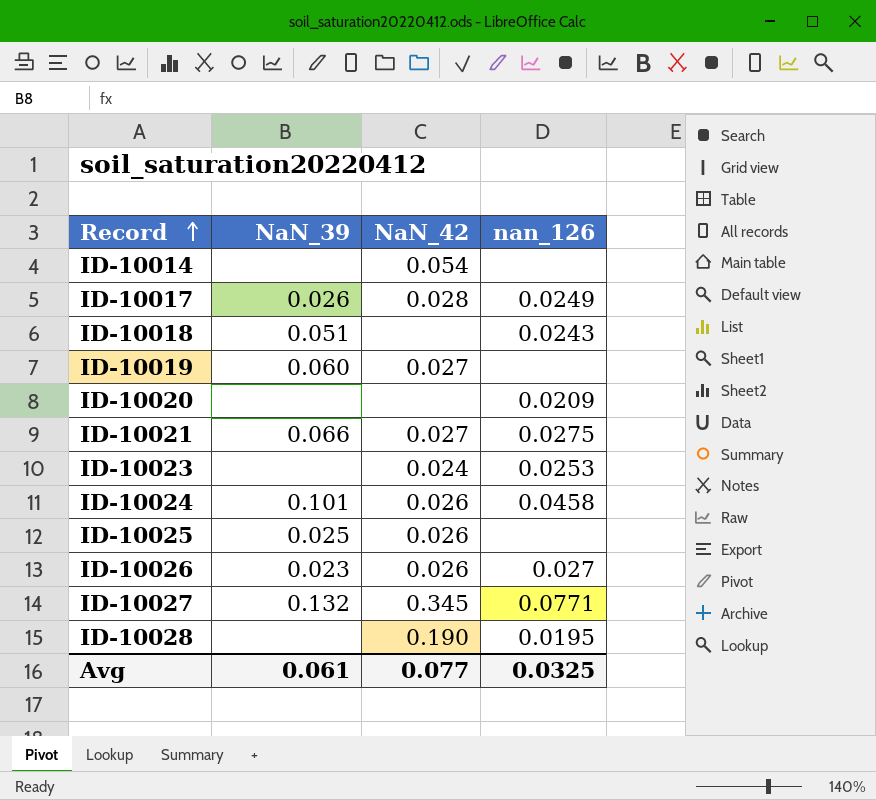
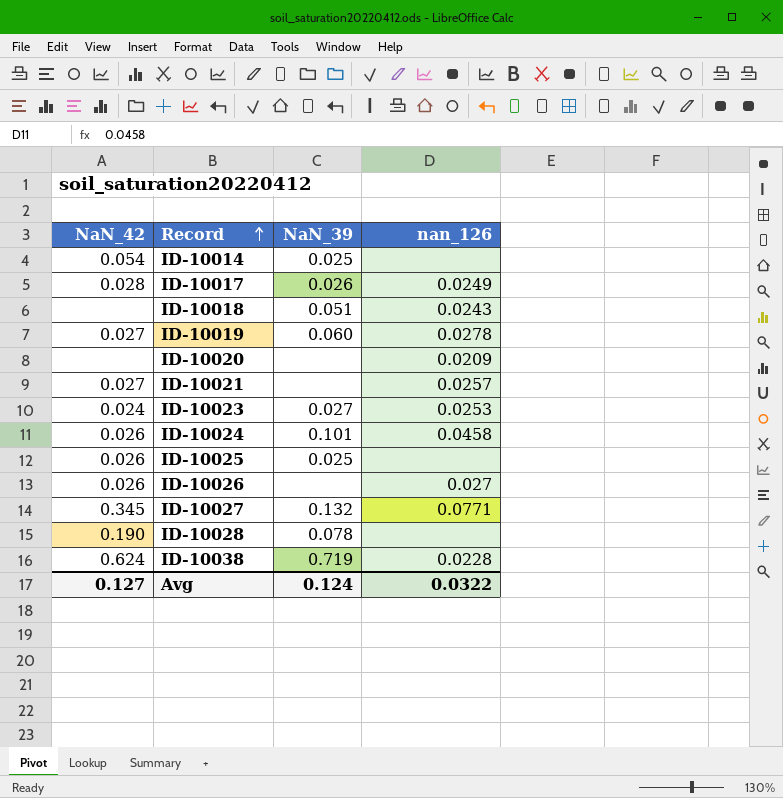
column NaN_42 | position: 3 -> 1
ID-10014 | NaN_39: none -> 0.025
ID-10019 | nan_126: none -> 0.0278
ID-10021 | NaN_39: 0.066 -> none
ID-10021 | nan_126: 0.0275 -> 0.0257
ID-10023 | NaN_39: none -> 0.027
ID-10026 | NaN_39: 0.023 -> none
ID-10028 | NaN_39: none -> 0.078
ID-10028 | nan_126: 0.0195 -> none
row ID-10038: none -> 0.624 | 0.719 | 0.0228
Avg | NaN_42: 0.077 -> 0.127
Avg | NaN_39: 0.061 -> 0.124
Avg | nan_126: 0.0325 -> 0.0322

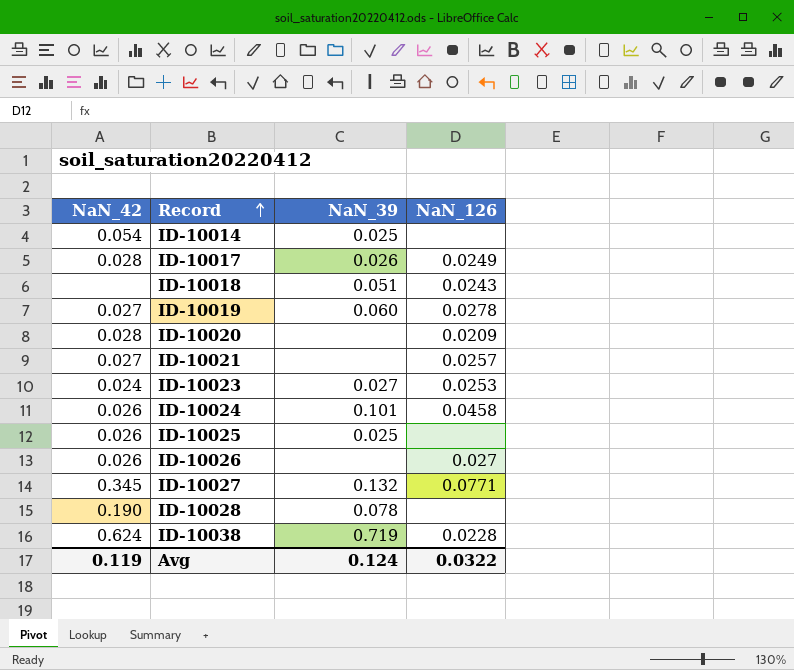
column name: nan_126 -> NaN_126
ID-10020 | NaN_42: none -> 0.028
Avg | NaN_42: 0.127 -> 0.119

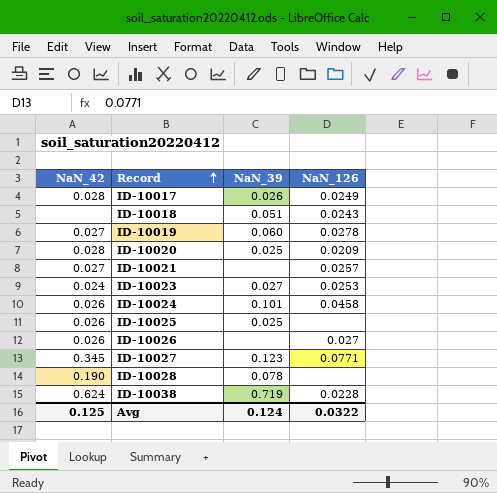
row ID-10014: 0.054 | 0.025 | none -> none
ID-10020 | NaN_39: none -> 0.025
ID-10027 | NaN_39: 0.132 -> 0.123
Avg | NaN_42: 0.119 -> 0.125

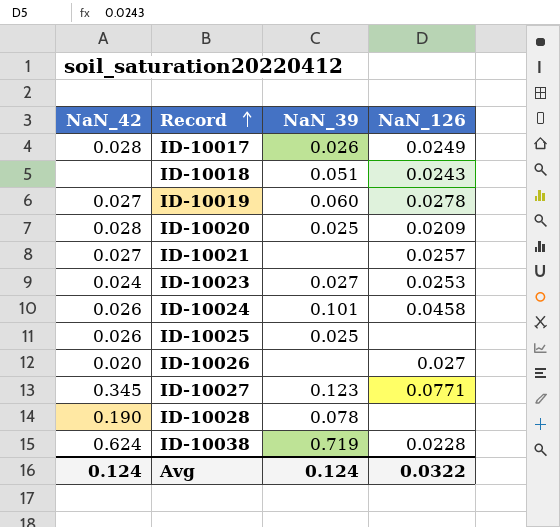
ID-10026 | NaN_42: 0.026 -> 0.020
Avg | NaN_42: 0.125 -> 0.124

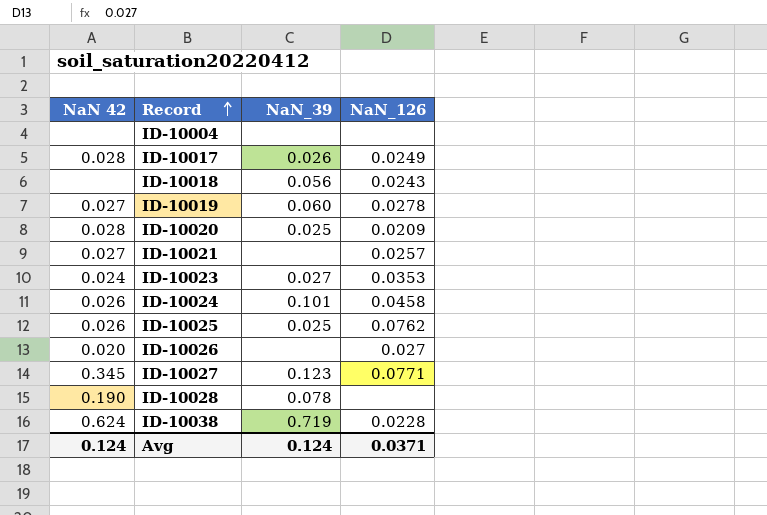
column name: NaN_42 -> NaN 42
row ID-10004: none -> none | none | none
ID-10018 | NaN_39: 0.051 -> 0.056
ID-10023 | NaN_126: 0.0253 -> 0.0353
ID-10025 | NaN_126: none -> 0.0762
Avg | NaN_126: 0.0322 -> 0.0371

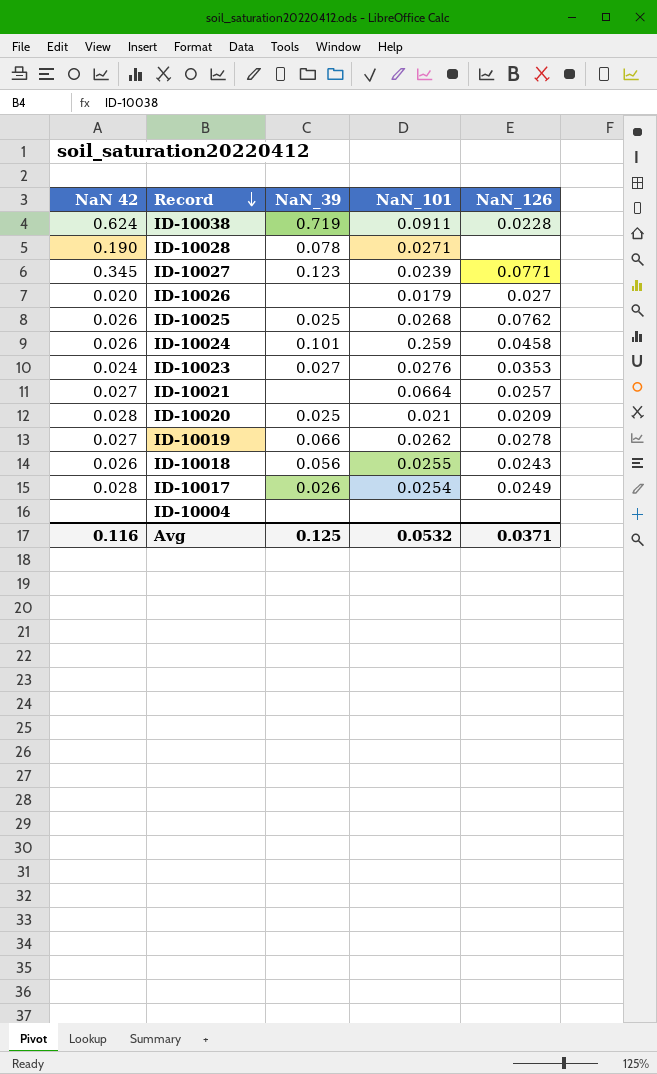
row order: Record ascending -> Record descending
column NaN_101 | position: none -> 4
ID-10019 | NaN_39: 0.060 -> 0.066
ID-10018 | NaN 42: none -> 0.026
Avg | NaN 42: 0.124 -> 0.116
Avg | NaN_39: 0.124 -> 0.125

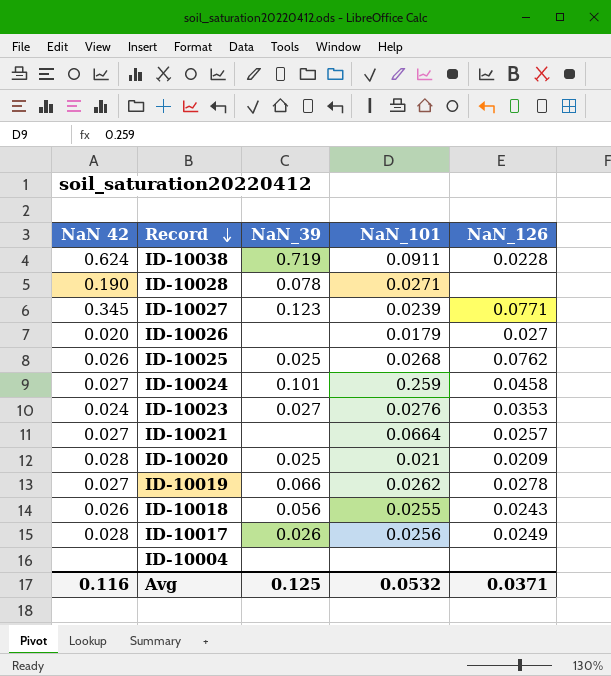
ID-10024 | NaN 42: 0.026 -> 0.027
ID-10017 | NaN_101: 0.0254 -> 0.0256

